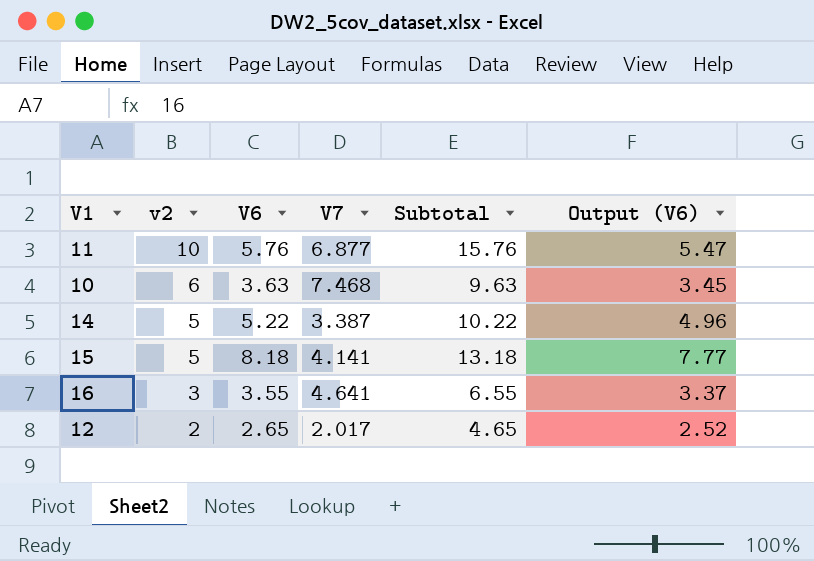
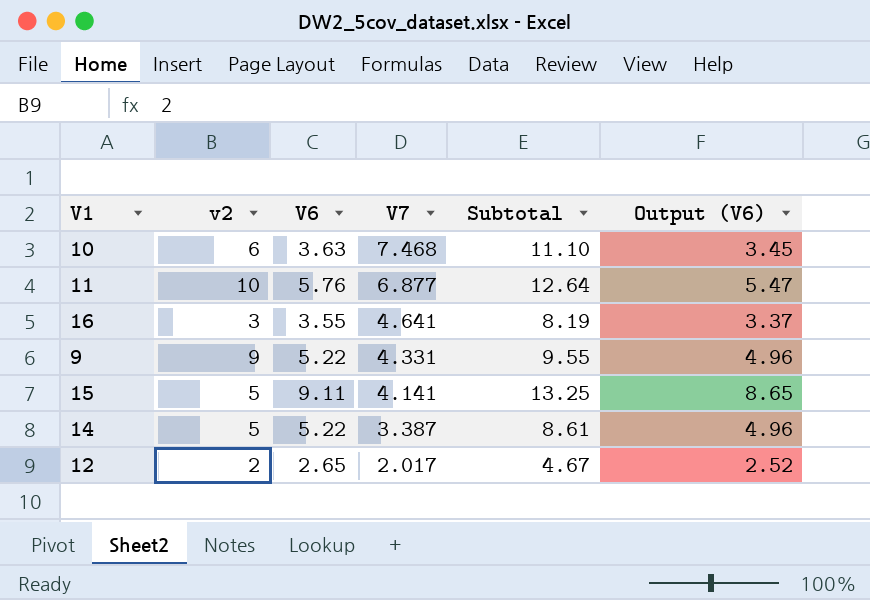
row order: v2 descending -> V7 descending
column Subtotal | formula: [v2] + [V6] -> [V6] + [V7]
row 9: none -> 9 | 5.22 | 4.331 | 9.55 | 4.96
15 | V6: 8.18 -> 9.11
15 | Output (V6): 7.77 -> 8.65

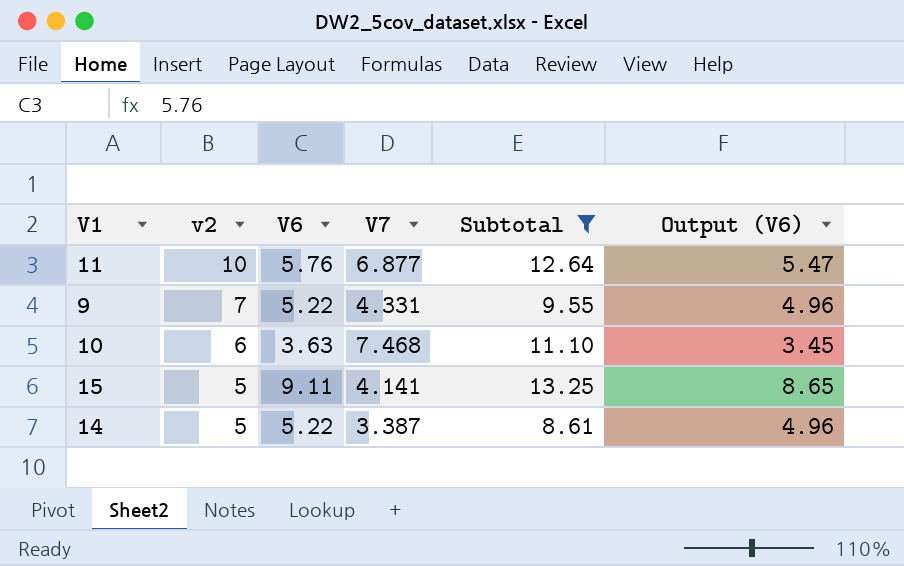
filter: none -> Subtotal >= 8.61
row order: V7 descending -> v2 descending
9 | v2: 9 -> 7

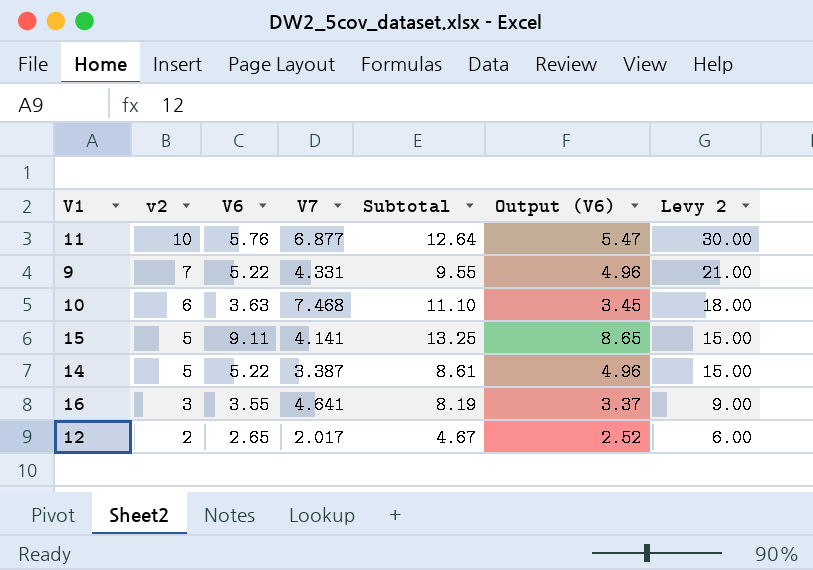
filter: Subtotal >= 8.61 -> none
column Levy 2 | formula: none -> [v2] * 3

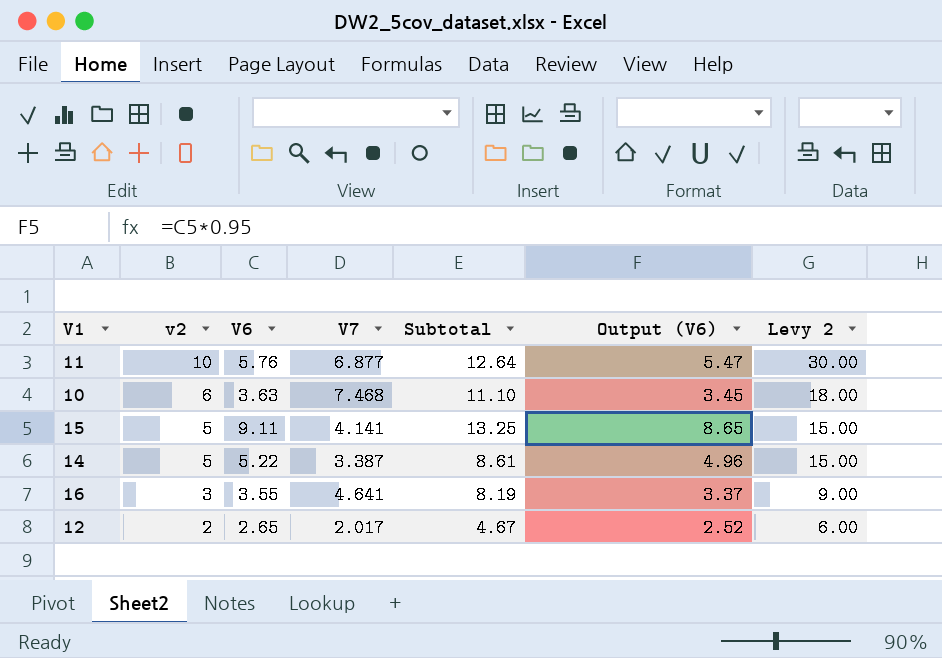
row 9: 7 | 5.22 | 4.331 | 9.55 | 4.96 | 21.00 -> none

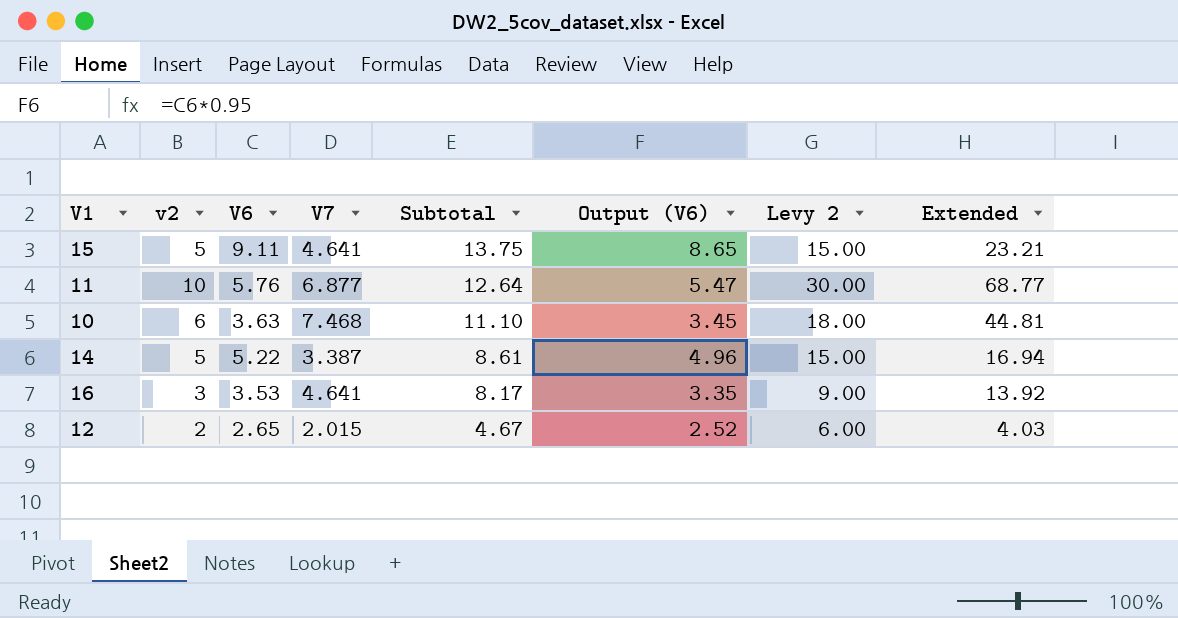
row order: v2 descending -> Subtotal descending
column Extended | formula: none -> [v2] * [V7]
15 | V7: 4.141 -> 4.641
15 | Subtotal: 13.25 -> 13.75
16 | V6: 3.55 -> 3.53
16 | Subtotal: 8.19 -> 8.17
16 | Output (V6): 3.37 -> 3.35
12 | V7: 2.017 -> 2.015

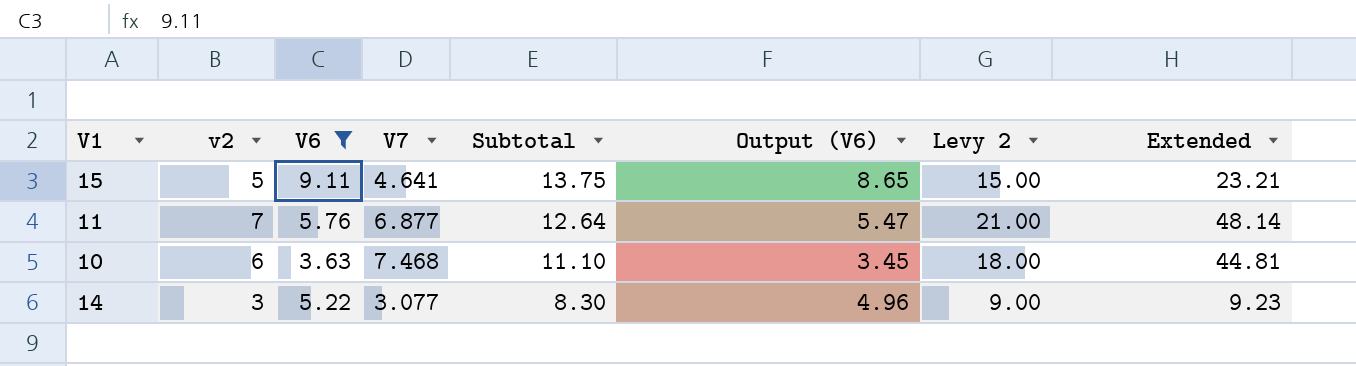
filter: none -> V6 >= 3.63
11 | v2: 10 -> 7
11 | Levy 2: 30.00 -> 21.00
11 | Extended: 68.77 -> 48.14
14 | v2: 5 -> 3
14 | V7: 3.387 -> 3.077
14 | Subtotal: 8.61 -> 8.30
14 | Levy 2: 15.00 -> 9.00
14 | Extended: 16.94 -> 9.23

